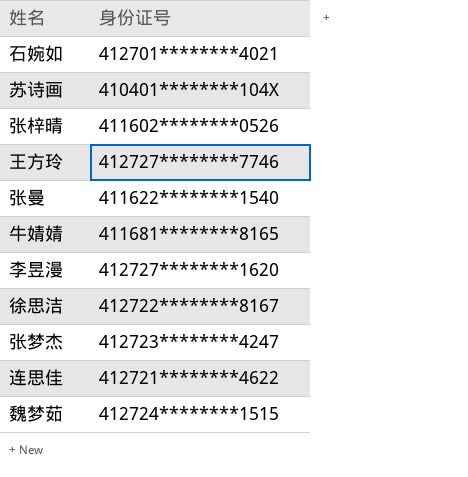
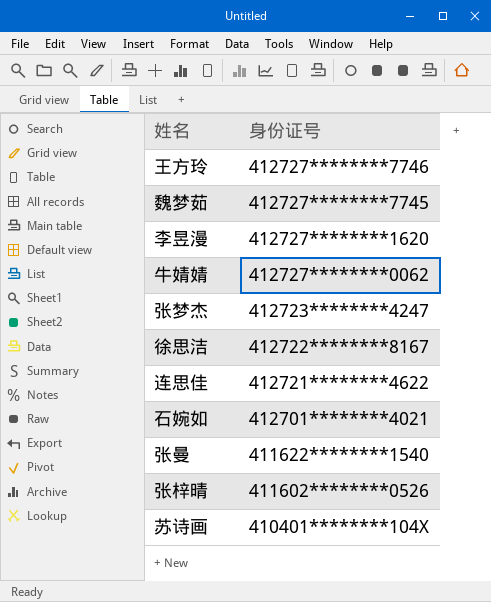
row order: none -> 身份证号 descending
魏梦茹 | 身份证号: 412724********1515 -> 412727********7745
牛婧婧 | 身份证号: 411681********8165 -> 412727********0062

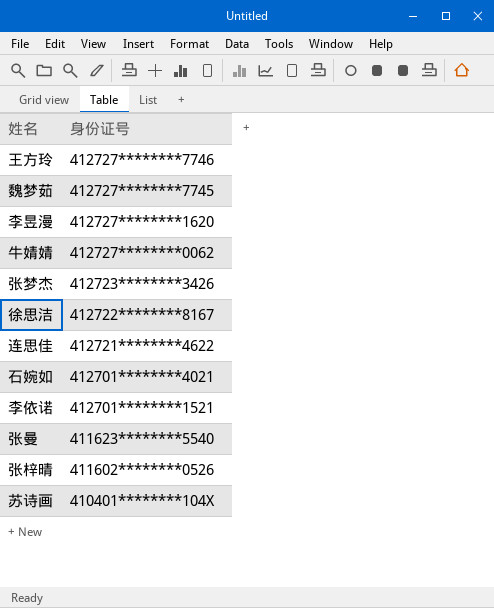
张梦杰 | 身份证号: 412723********4247 -> 412723********3426
row 李依诺: none -> 412701********1521
张曼 | 身份证号: 411622********1540 -> 411623********5540

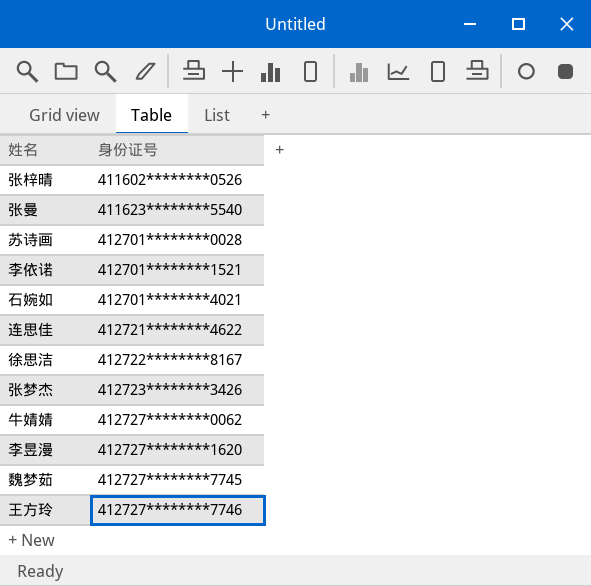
row order: 身份证号 descending -> 身份证号 ascending
苏诗画 | 身份证号: 410401********104X -> 412701********0028

